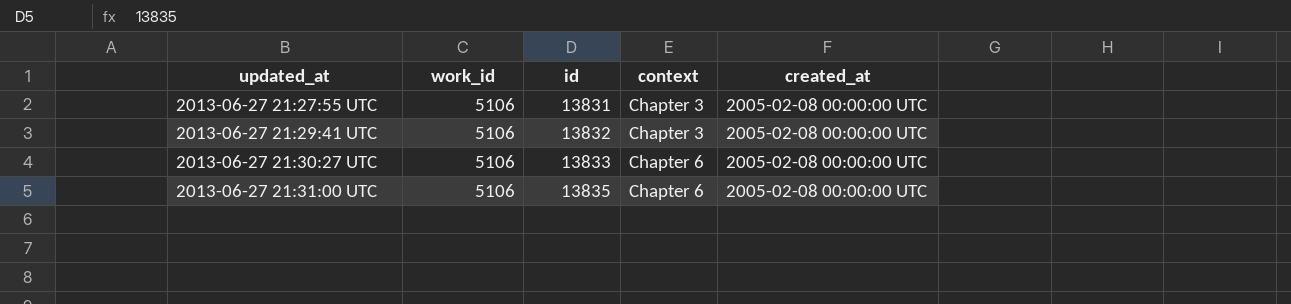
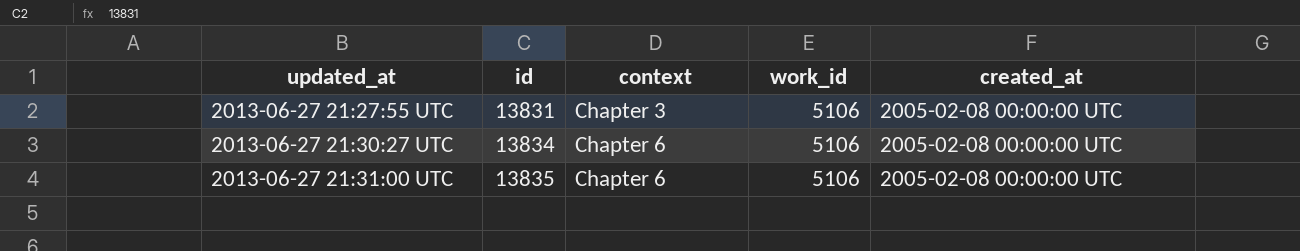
column work_id | position: 2 -> 4
row 2013-06-27 21:29:41 UTC: 5106 | 13832 | Chapter 3 | 2005-02-08 00:00:00 UTC -> none
2013-06-27 21:30:27 UTC | id: 13833 -> 13834

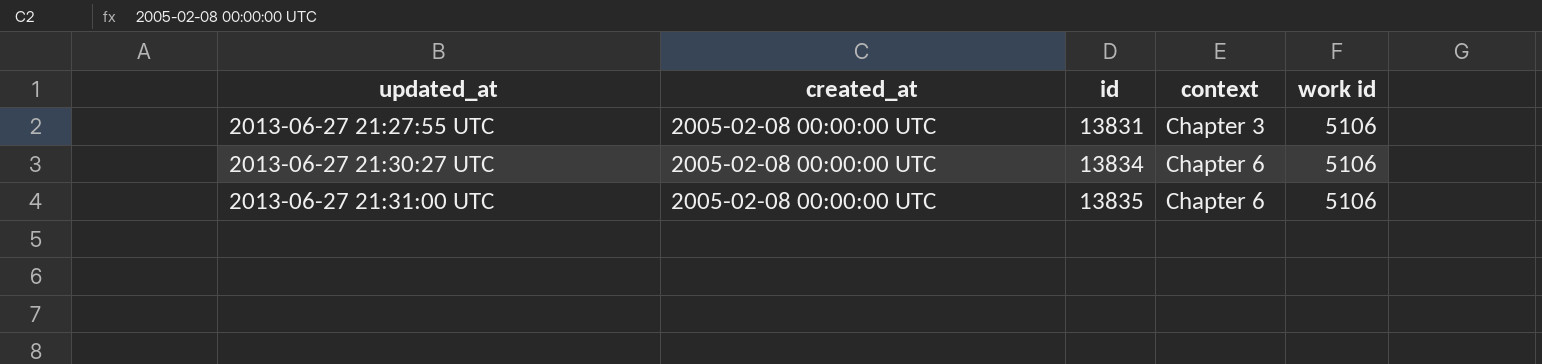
column created_at | position: 5 -> 2
column name: work_id -> work id

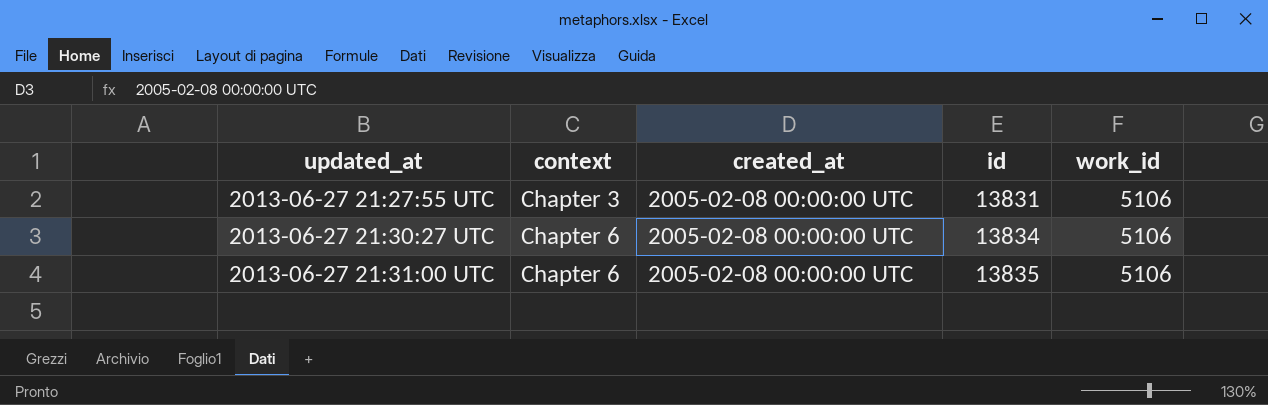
column context | position: 4 -> 2
column name: work id -> work_id

